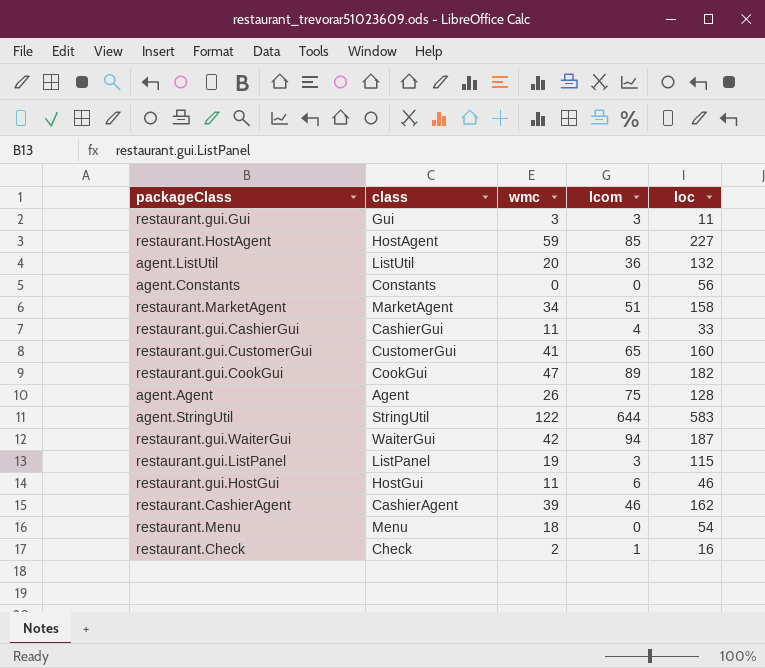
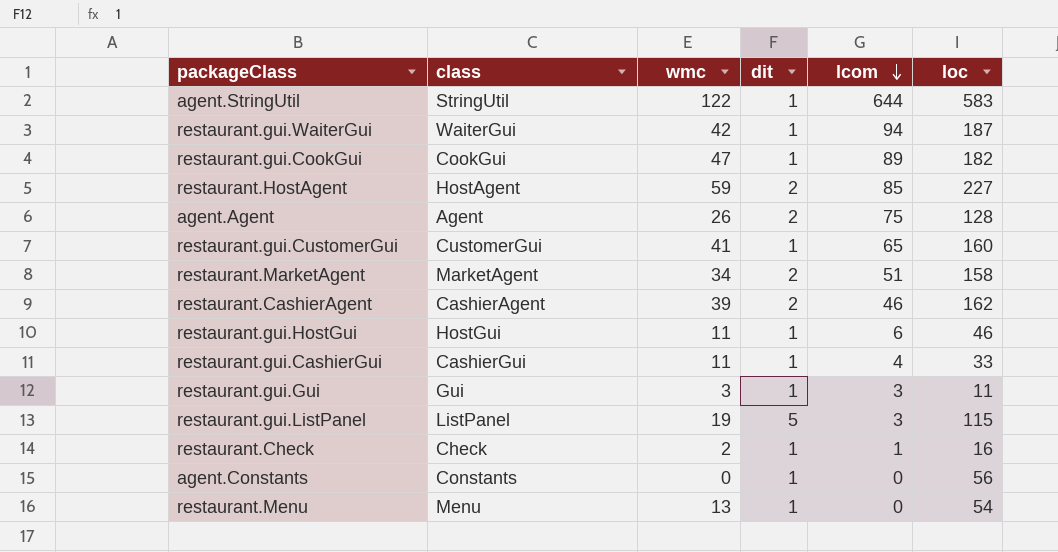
row order: none -> lcom descending
column dit | position: none -> 4
row agent.ListUtil: ListUtil | 20 | 36 | 132 -> none
restaurant.Menu | wmc: 18 -> 13

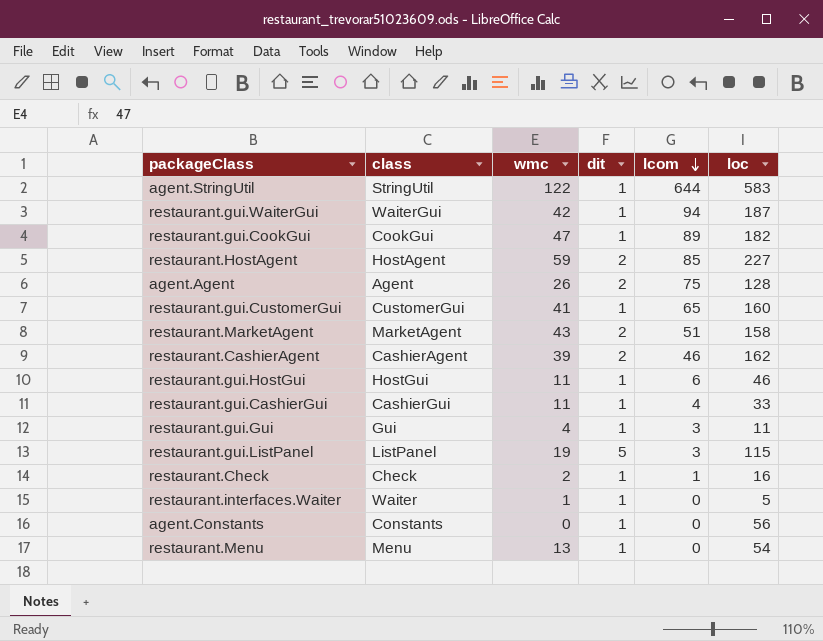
restaurant.MarketAgent | wmc: 34 -> 43
restaurant.gui.Gui | wmc: 3 -> 4
row restaurant.interfaces.Waiter: none -> Waiter | 1 | 1 | 0 | 5

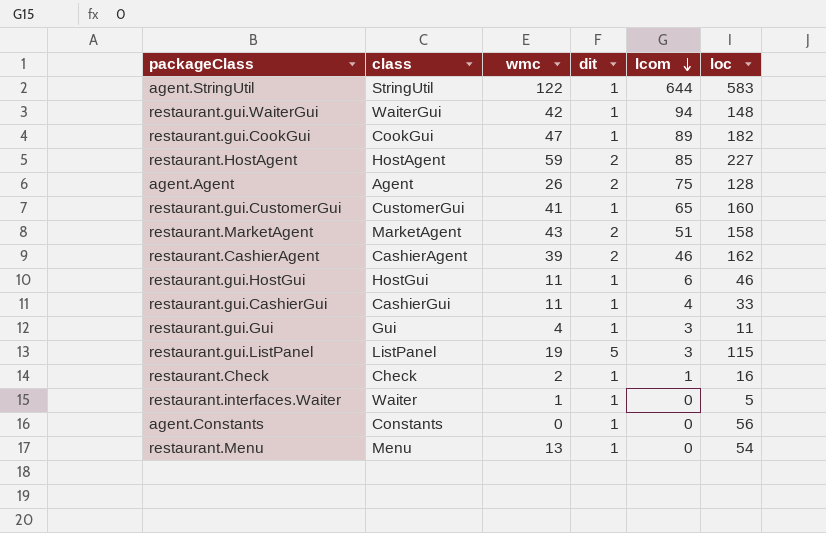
restaurant.gui.WaiterGui | loc: 187 -> 148

